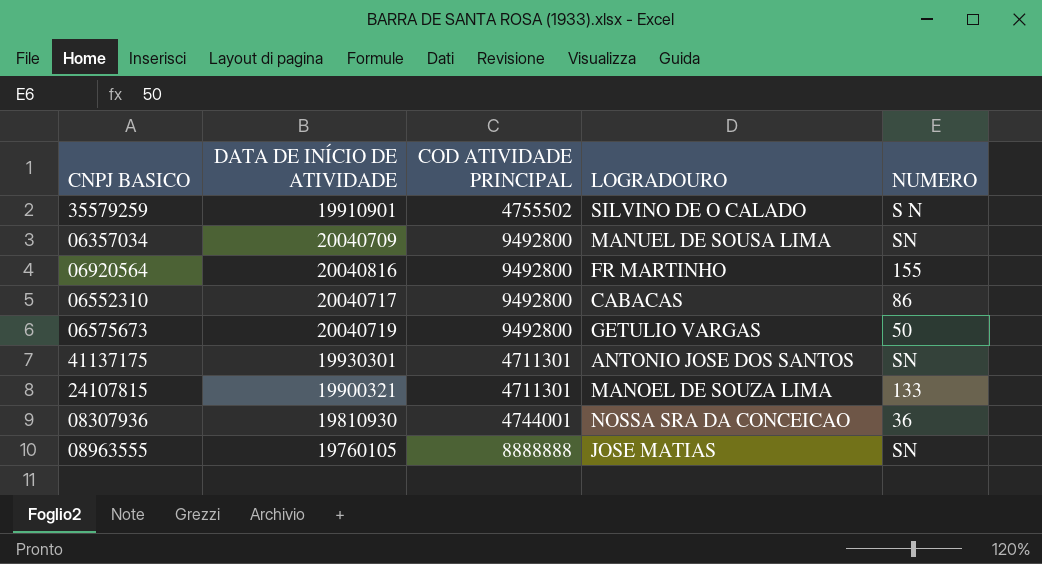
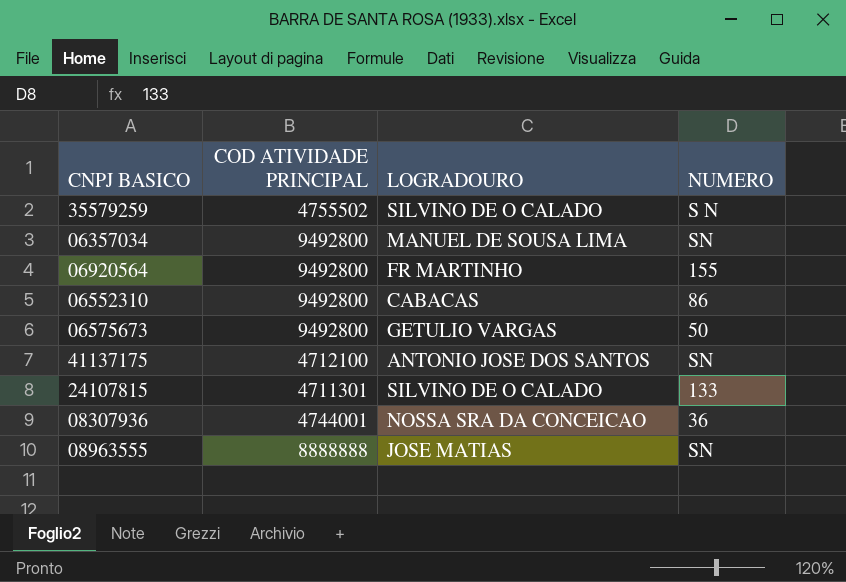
column DATA DE INÍCIO DE ATIVIDADE | position: 2 -> none
41137175 | COD ATIVIDADE PRINCIPAL: 4711301 -> 4712100
24107815 | LOGRADOURO: MANOEL DE SOUZA LIMA -> SILVINO DE O CALADO

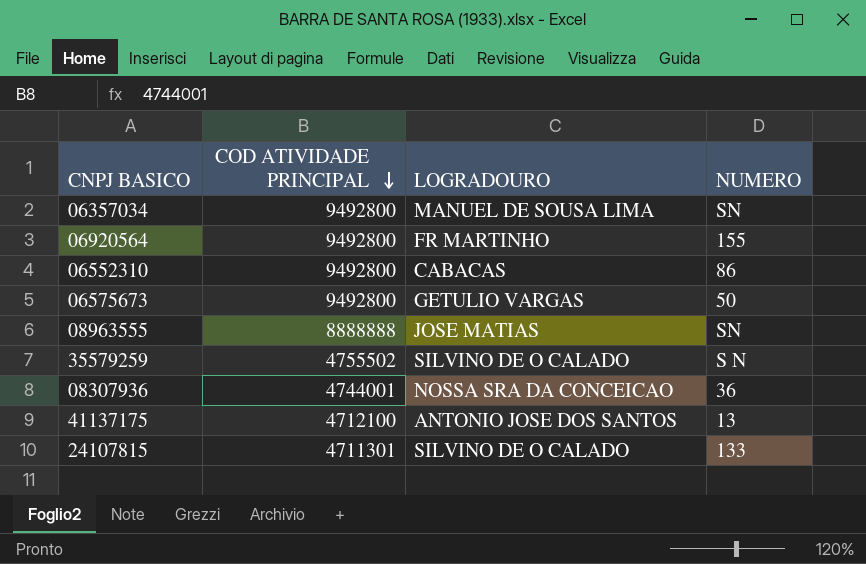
row order: none -> COD ATIVIDADE PRINCIPAL descending
41137175 | NUMERO: SN -> 13

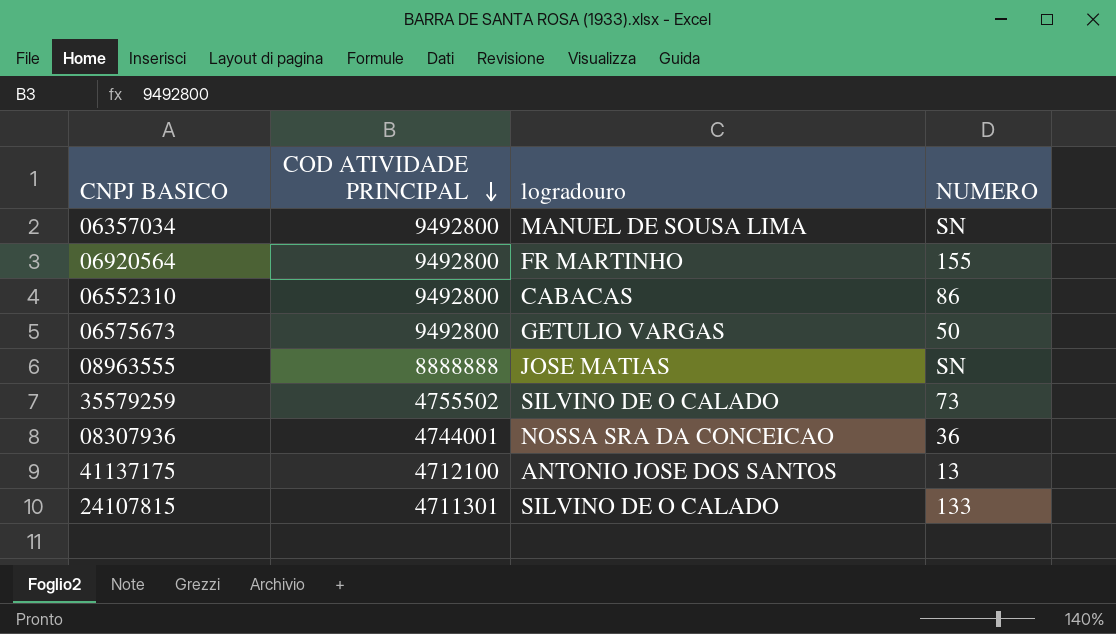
column name: LOGRADOURO -> logradouro
35579259 | NUMERO: S N -> 73

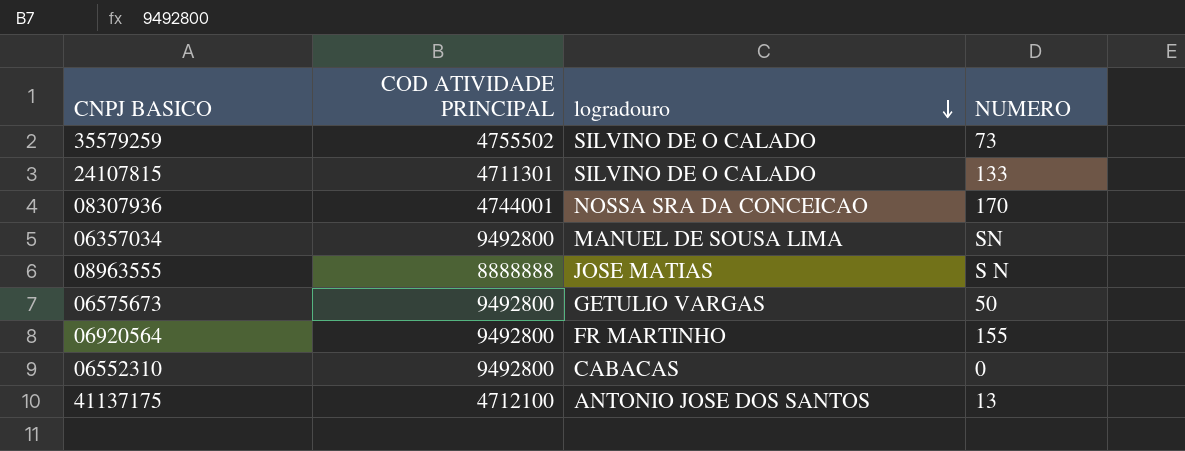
row order: COD ATIVIDADE PRINCIPAL descending -> logradouro descending
08307936 | NUMERO: 36 -> 170
08963555 | NUMERO: SN -> S N
06552310 | NUMERO: 86 -> 0

